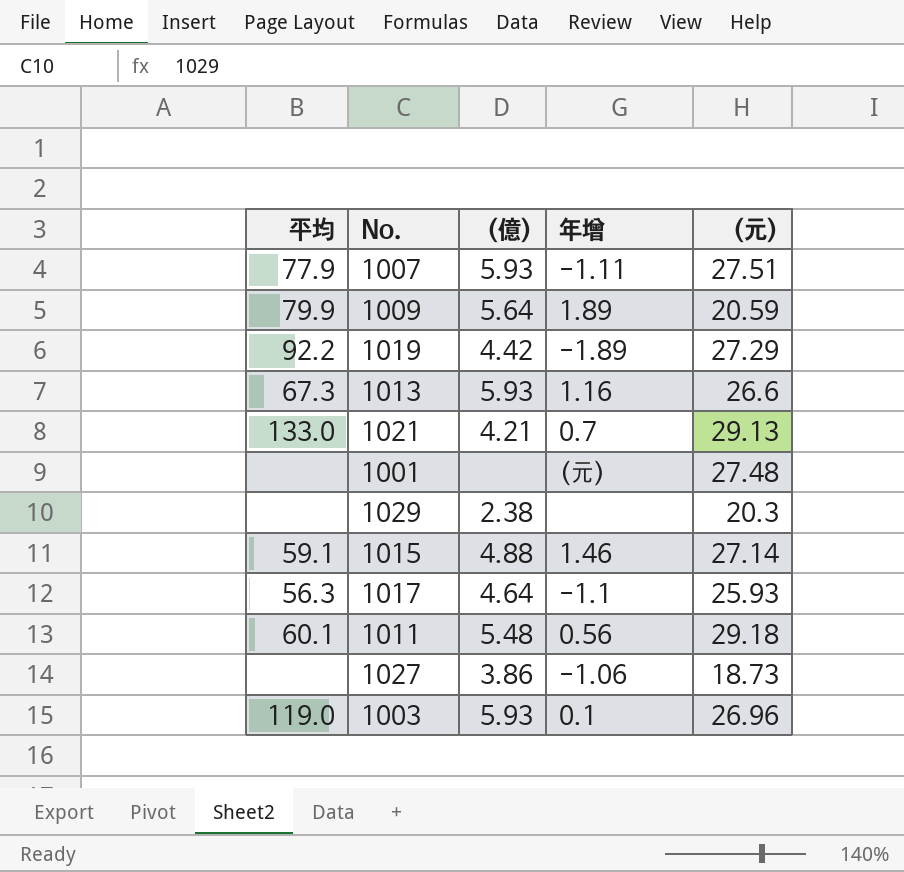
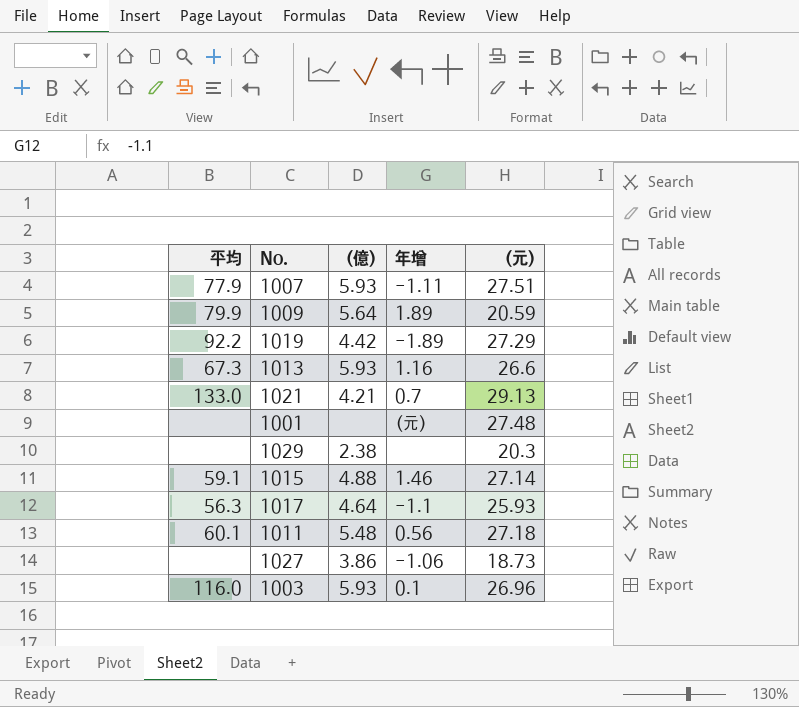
1011 | (元): 29.18 -> 27.18
1003 | 平均: 119.0 -> 116.0

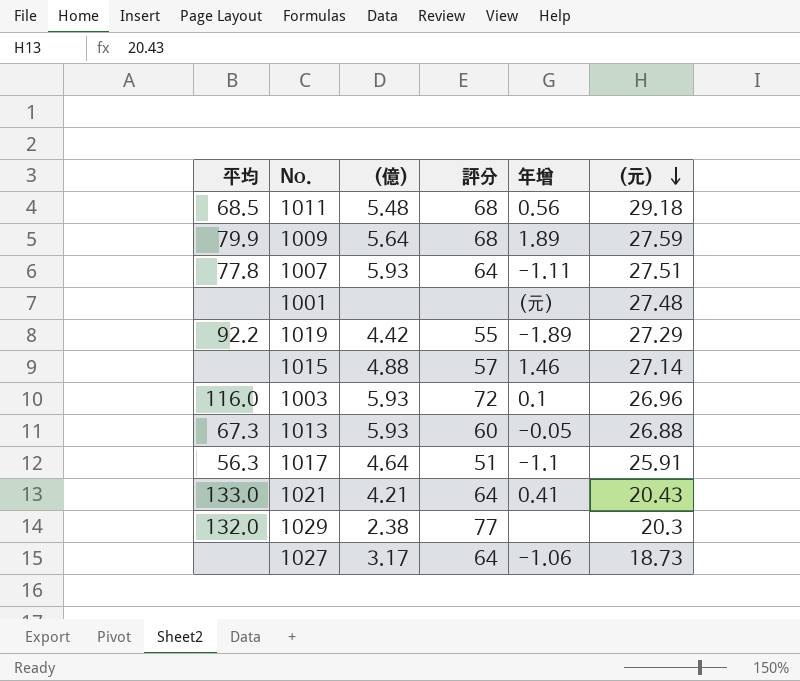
row order: none -> (元) descending
column 評分 | position: none -> 4
1011 | 平均: 60.1 -> 68.5
1011 | (元): 27.18 -> 29.18
1009 | (元): 20.59 -> 27.59
1007 | 平均: 77.9 -> 77.8
1015 | 平均: 59.1 -> none
1013 | 年增: 1.16 -> -0.05
1013 | (元): 26.6 -> 26.88
1017 | (元): 25.93 -> 25.91
1021 | 年增: 0.7 -> 0.41
1021 | (元): 29.13 -> 20.43
1029 | 平均: none -> 132.0
1027 | (億): 3.86 -> 3.17

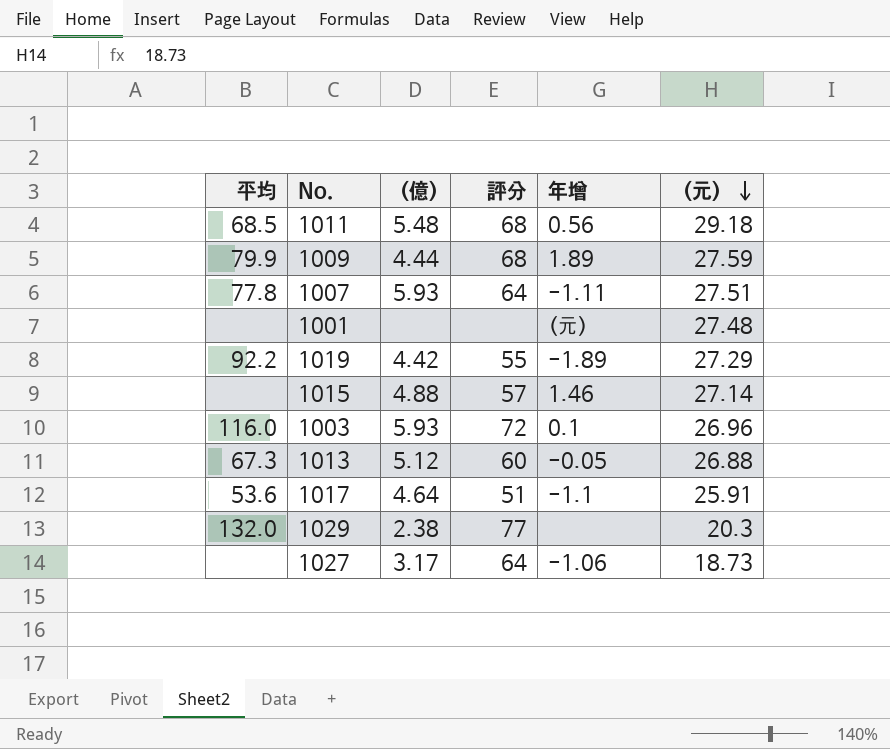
row 1021: 133.0 | 4.21 | 64 | 0.41 | 20.43 -> none
1009 | (億): 5.64 -> 4.44
1013 | (億): 5.93 -> 5.12
1017 | 平均: 56.3 -> 53.6

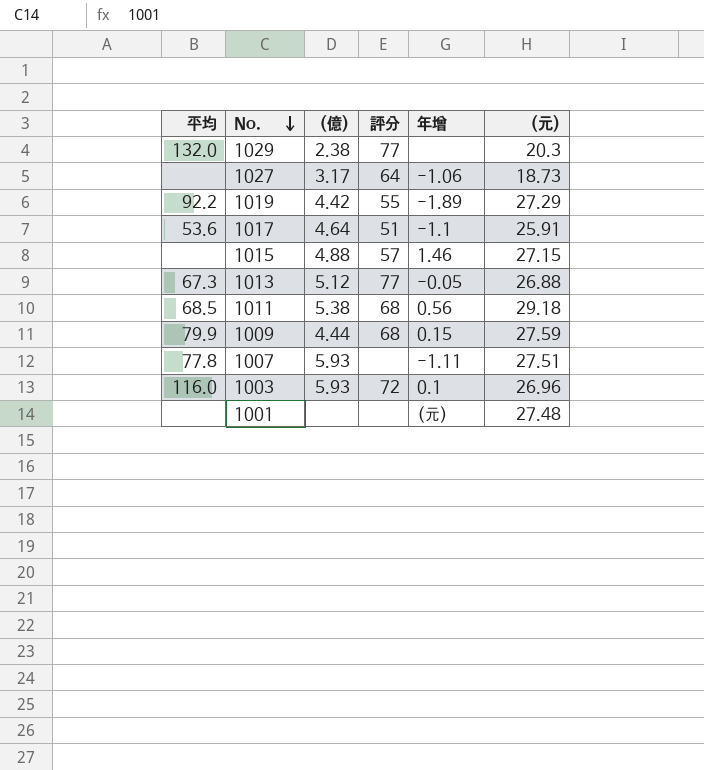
row order: (元) descending -> No. descending
1015 | (元): 27.14 -> 27.15
1013 | 評分: 60 -> 77
1011 | (億): 5.48 -> 5.38
1009 | 年增: 1.89 -> 0.15
1007 | 評分: 64 -> none

